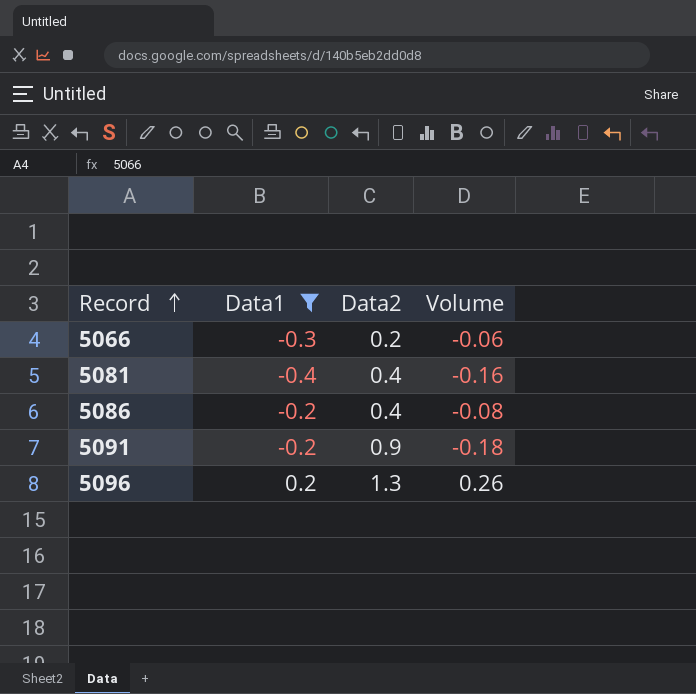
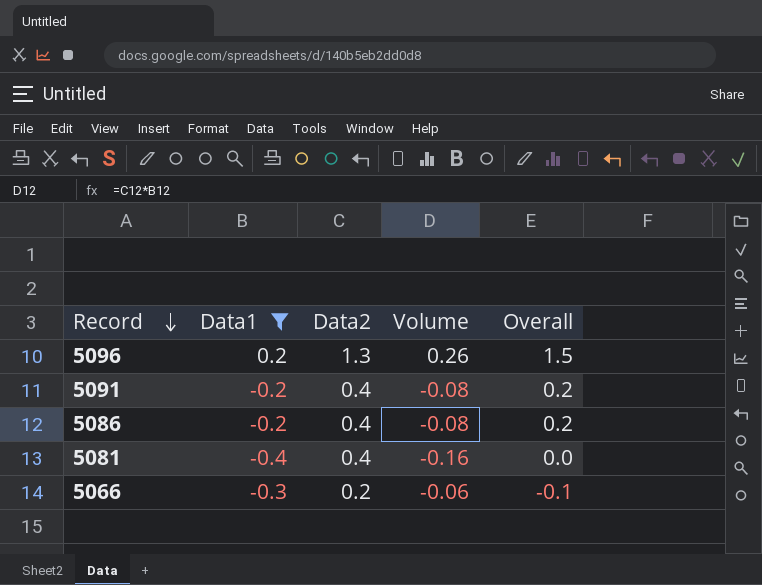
row order: Record ascending -> Record descending
column Overall | formula: none -> [Data1] + [Data2]
5091 | Data2: 0.9 -> 0.4
5091 | Volume: -0.18 -> -0.08

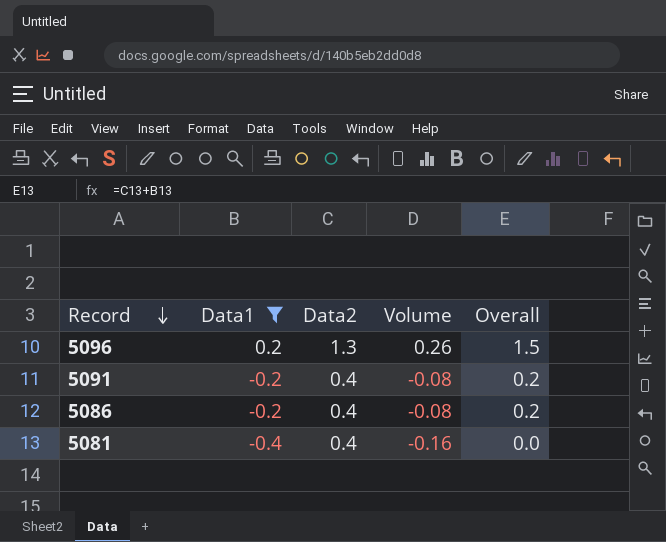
row 5066: -0.3 | 0.2 | -0.06 | -0.1 -> none

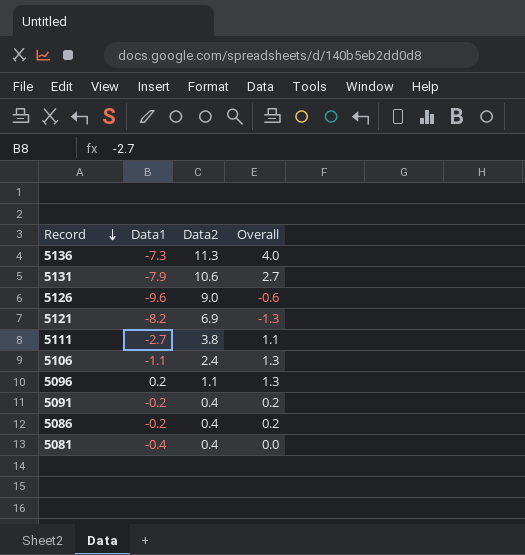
filter: Data1 >= -0.4 -> none
column Volume | formula: [Data1] * [Data2] -> none
5096 | Data2: 1.3 -> 1.1
5096 | Overall: 1.5 -> 1.3

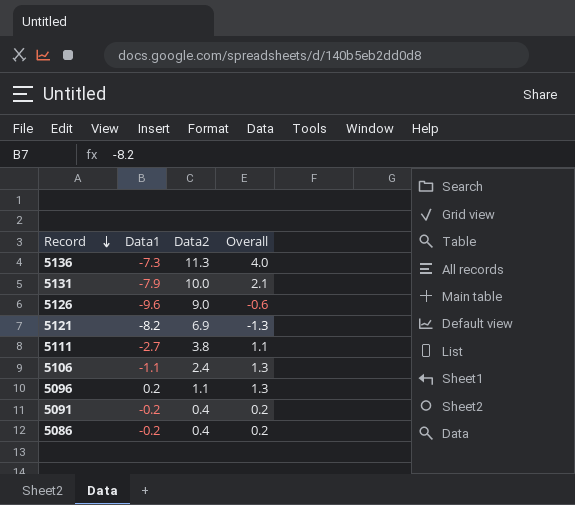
row 5081: -0.4 | 0.4 | 0.0 -> none
5131 | Data2: 10.6 -> 10.0
5131 | Overall: 2.7 -> 2.1

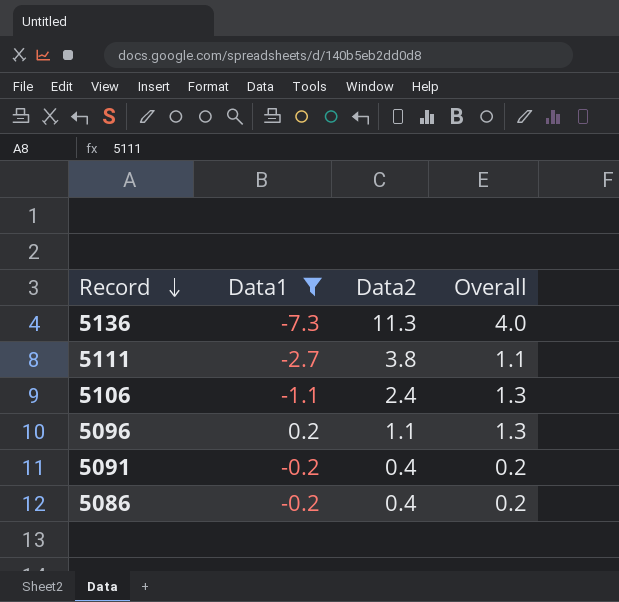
filter: none -> Data1 >= -7.3

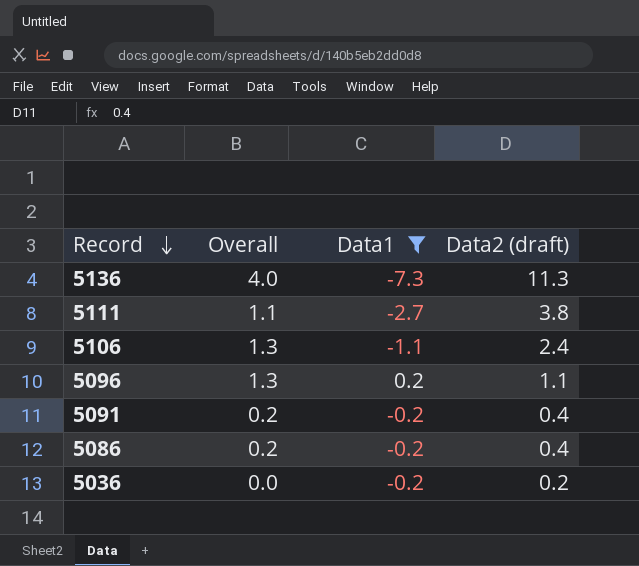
column Overall | position: 4 -> 2
column name: Data2 -> Data2 (draft)
row 5036: none -> 0.0 | -0.2 | 0.2

